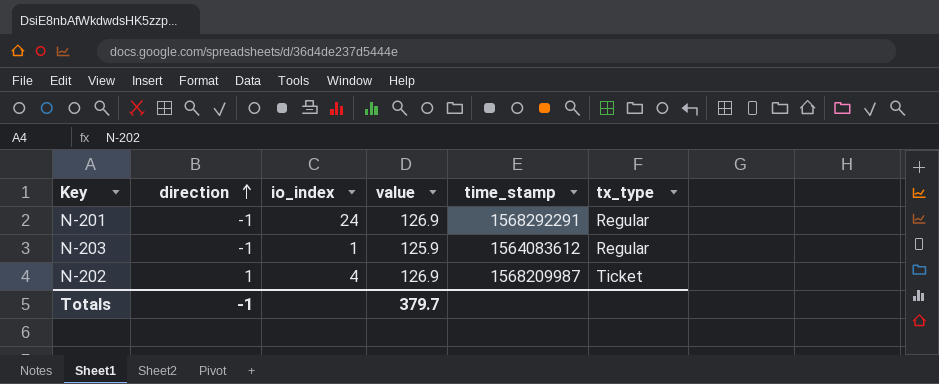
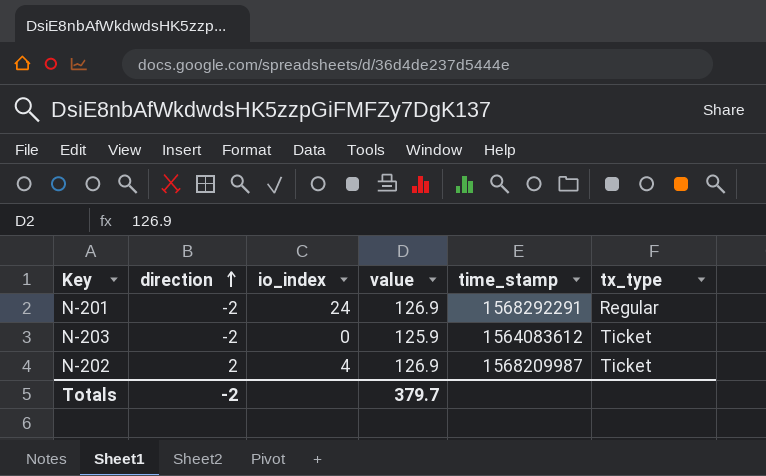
N-201 | direction: -1 -> -2
N-203 | direction: -1 -> -2
N-203 | io_index: 1 -> 0
N-203 | tx_type: Regular -> Ticket
N-202 | direction: 1 -> 2
Totals | direction: -1 -> -2

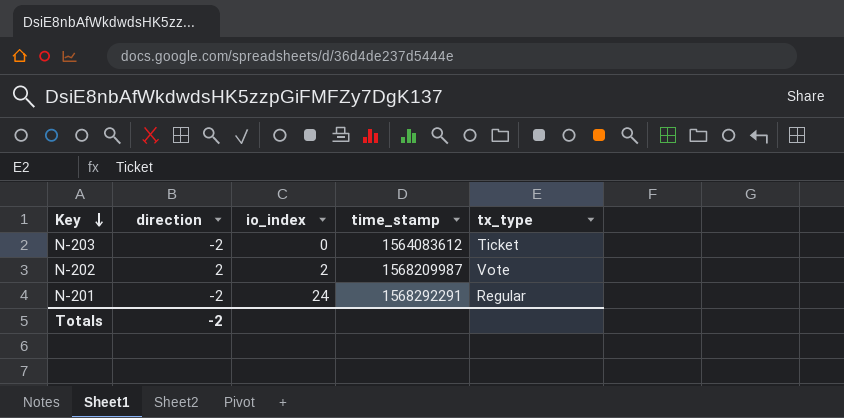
row order: direction ascending -> Key descending
column value | position: 4 -> none
N-202 | io_index: 4 -> 2
N-202 | tx_type: Ticket -> Vote

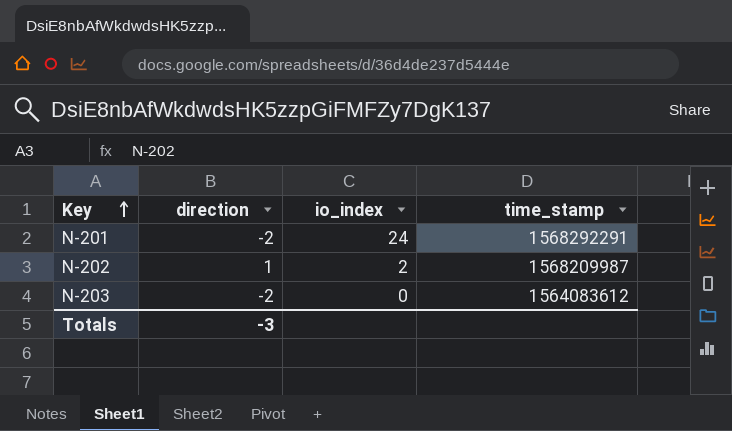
row order: Key descending -> Key ascending
column tx_type | position: 5 -> none
N-202 | direction: 2 -> 1
Totals | direction: -2 -> -3

